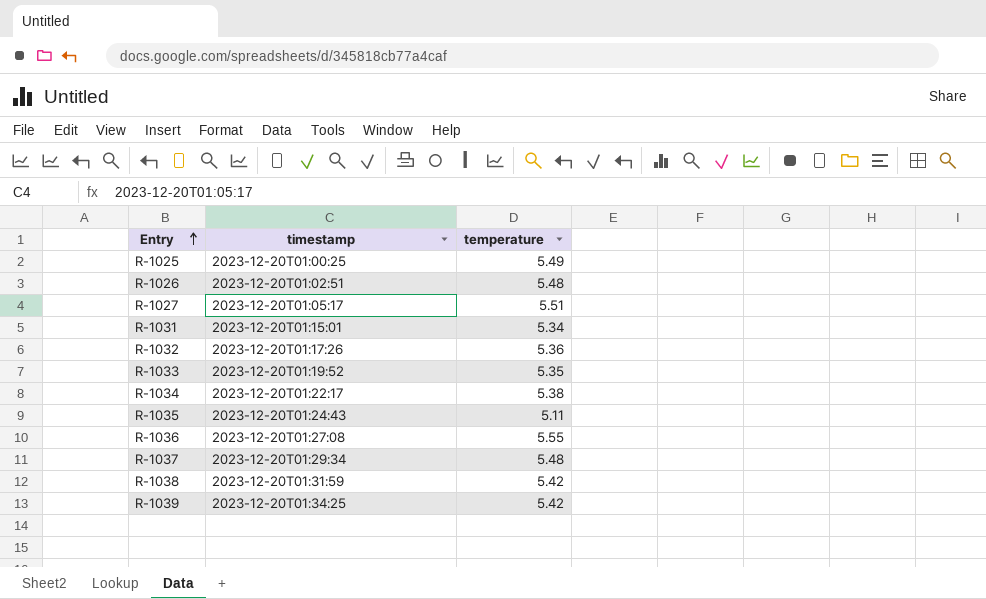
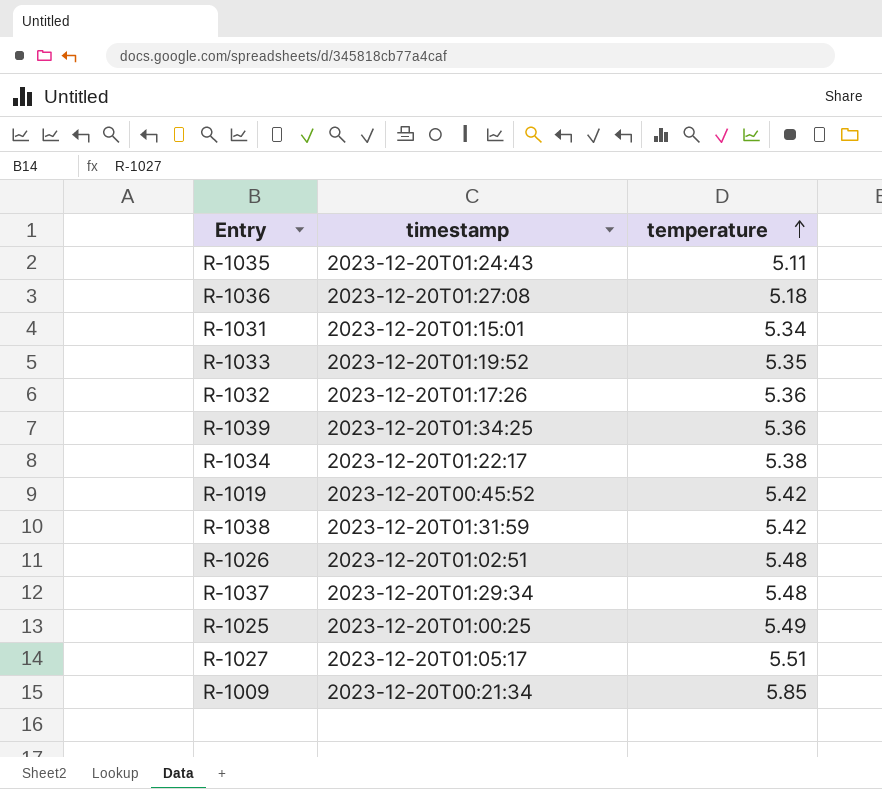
row order: Entry ascending -> temperature ascending
R-1036 | temperature: 5.55 -> 5.18
R-1039 | temperature: 5.42 -> 5.36
row R-1019: none -> 2023-12-20T00:45:52 | 5.42
row R-1009: none -> 2023-12-20T00:21:34 | 5.85

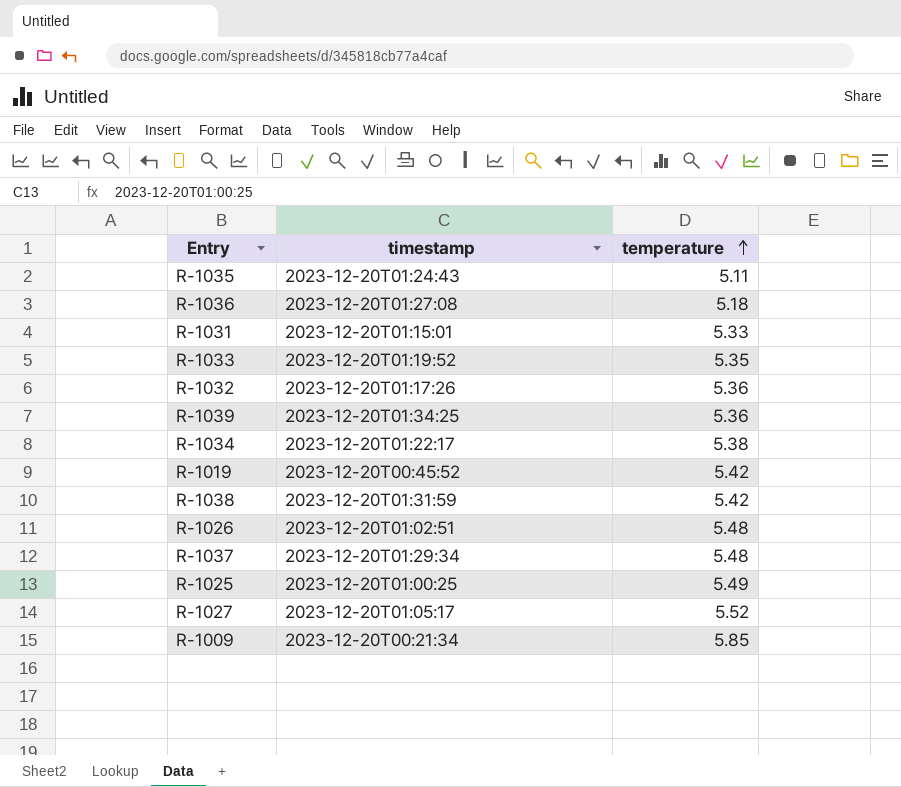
R-1031 | temperature: 5.34 -> 5.33
R-1027 | temperature: 5.51 -> 5.52

